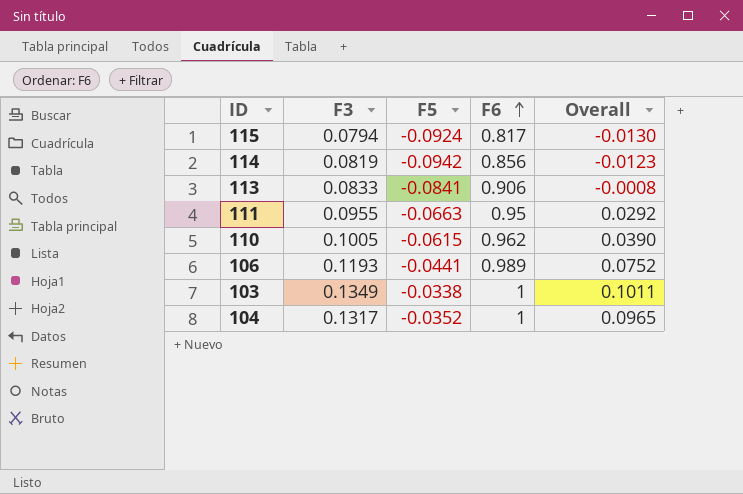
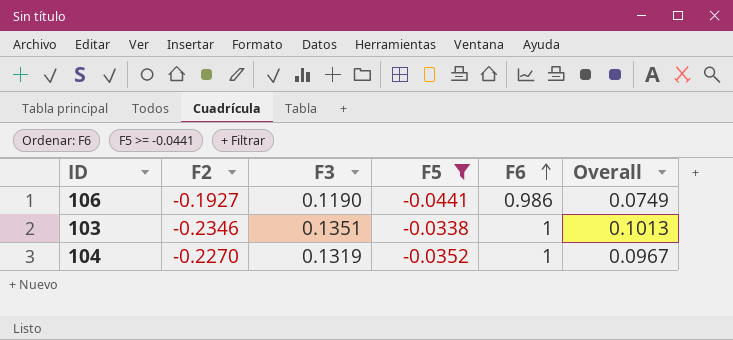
filter: none -> F5 >= -0.0441
column F2 | position: none -> 2
106 | F3: 0.1193 -> 0.1190
106 | F6: 0.989 -> 0.986
106 | Overall: 0.0752 -> 0.0749
103 | F3: 0.1349 -> 0.1351
103 | Overall: 0.1011 -> 0.1013
104 | F3: 0.1317 -> 0.1319
104 | Overall: 0.0965 -> 0.0967

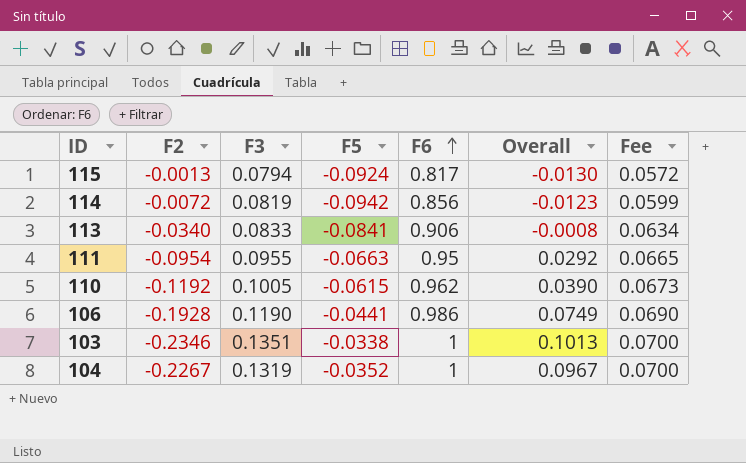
filter: F5 >= -0.0441 -> none
column Fee | formula: none -> [F6] * 0.07
106 | F2: -0.1927 -> -0.1928
104 | F2: -0.2270 -> -0.2267

